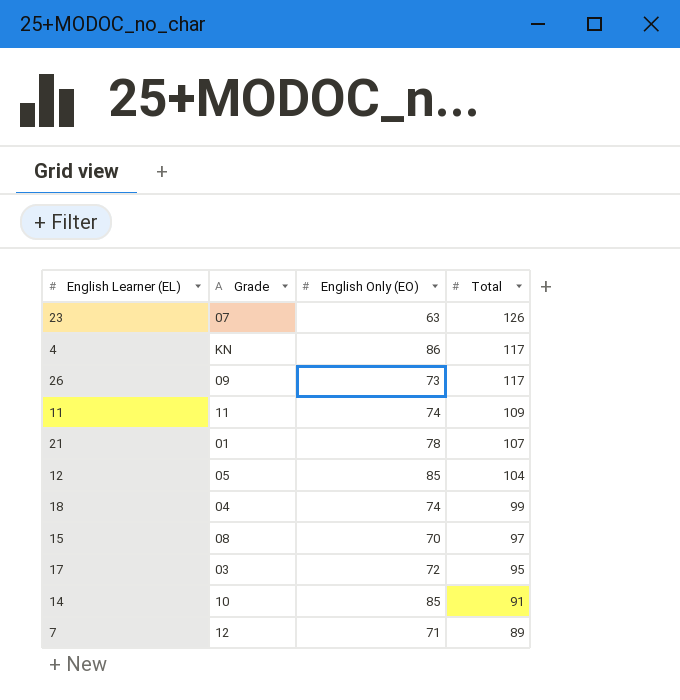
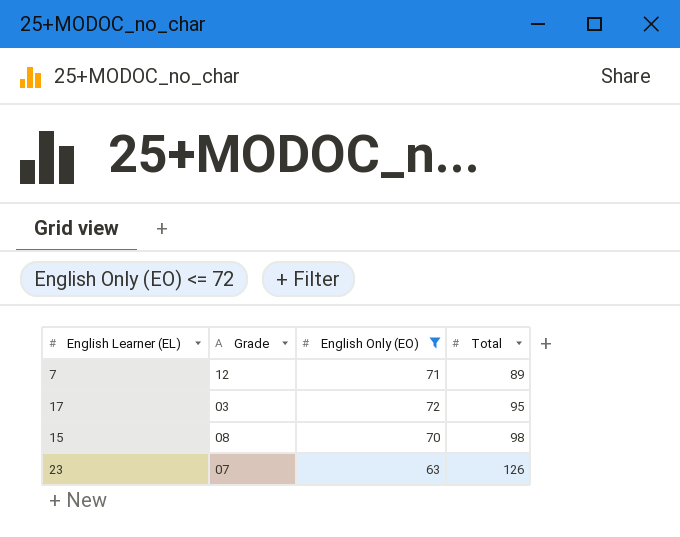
filter: none -> English Only (EO) <= 72
row order: Total descending -> Total ascending
15 | Total: 97 -> 98

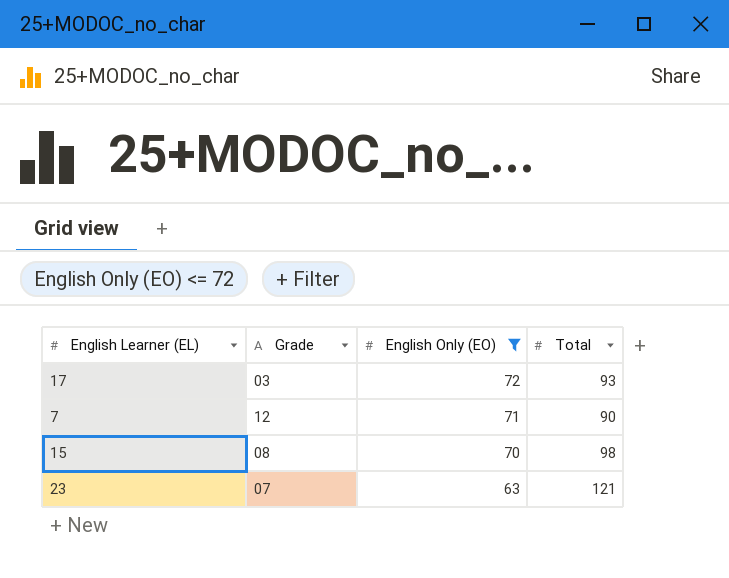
row order: Total ascending -> English Only (EO) descending
17 | Total: 95 -> 93
7 | Total: 89 -> 90
23 | Total: 126 -> 121

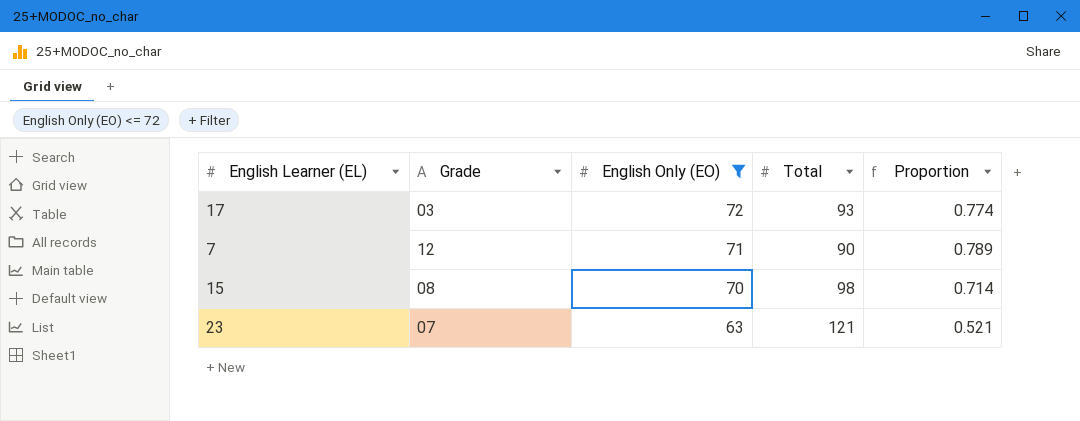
column Proportion | formula: none -> [English Only (EO)] / [Total]

